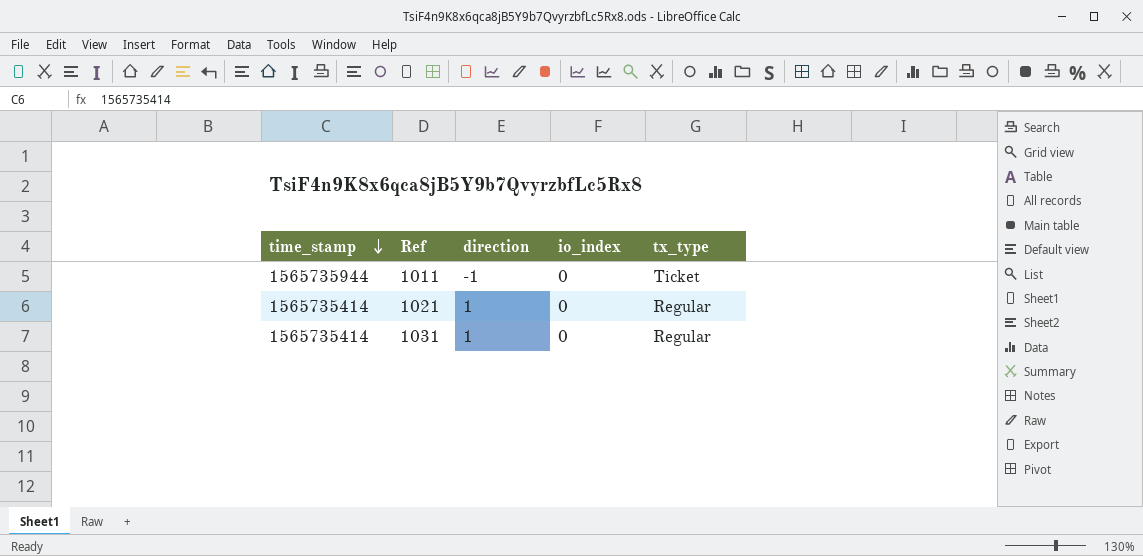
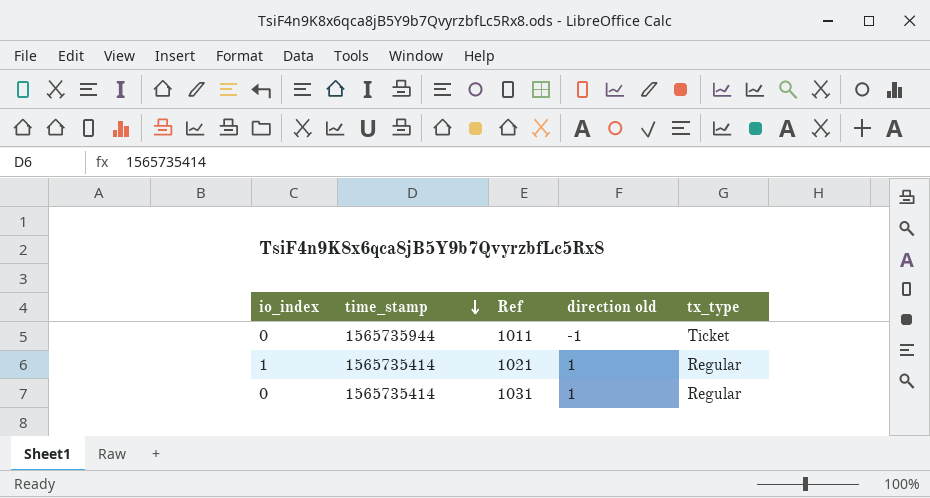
column io_index | position: 4 -> 1
column name: direction -> direction old
1021 | io_index: 0 -> 1

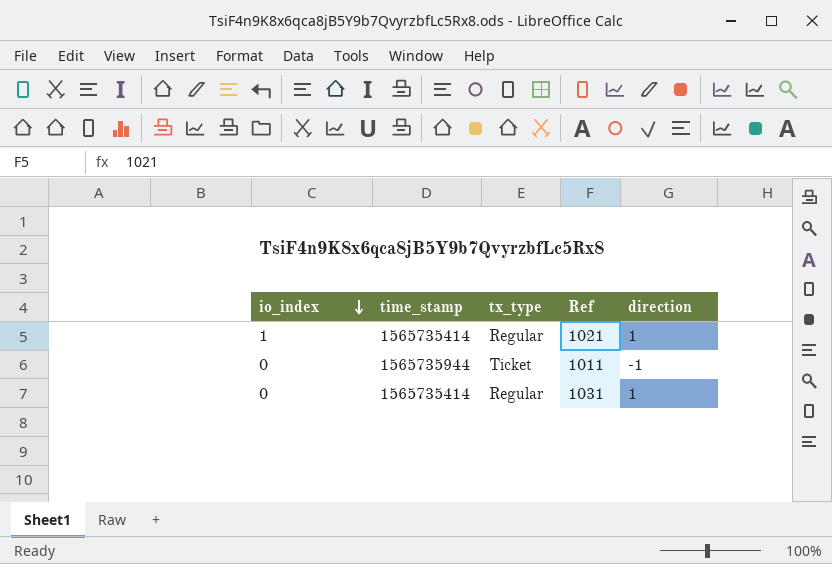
row order: time_stamp descending -> io_index descending
column tx_type | position: 5 -> 3
column name: direction old -> direction

